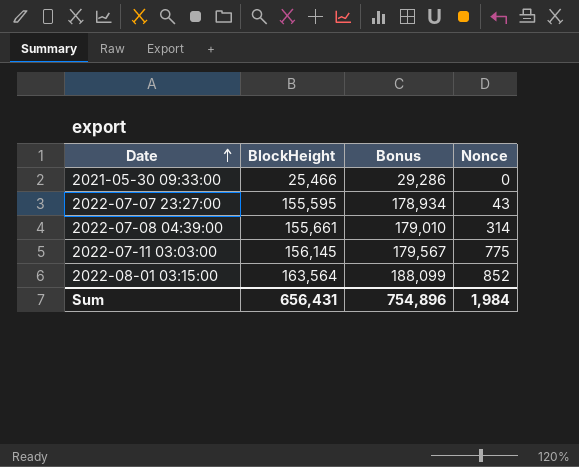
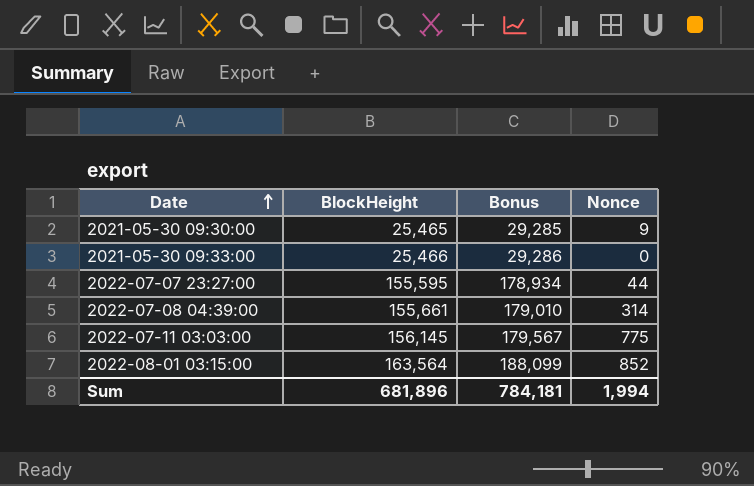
row 2021-05-30 09:30:00: none -> 25,465 | 29,285 | 9
2022-07-07 23:27:00 | Nonce: 43 -> 44
Sum | BlockHeight: 656,431 -> 681,896
Sum | Bonus: 754,896 -> 784,181
Sum | Nonce: 1,984 -> 1,994

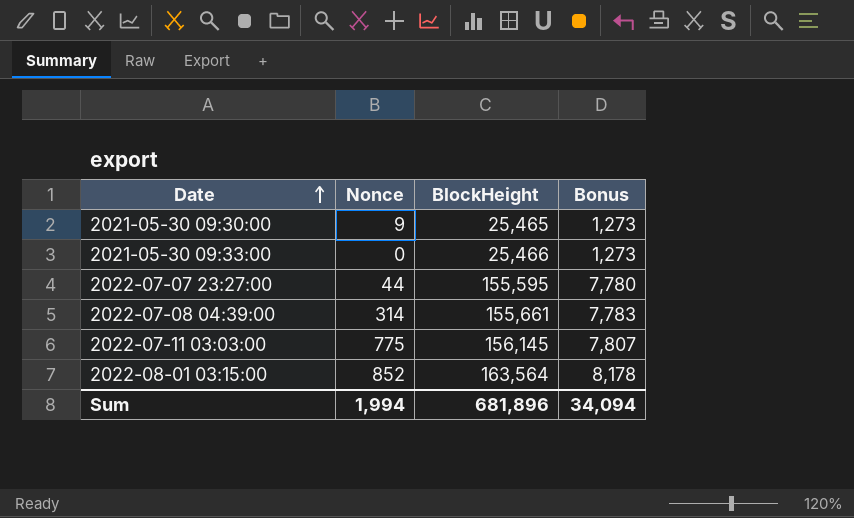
column Nonce | position: 4 -> 2
column Bonus | formula: [BlockHeight] * 1.15 -> [BlockHeight] * 0.05
Sum | Bonus: 784,181 -> 34,094

